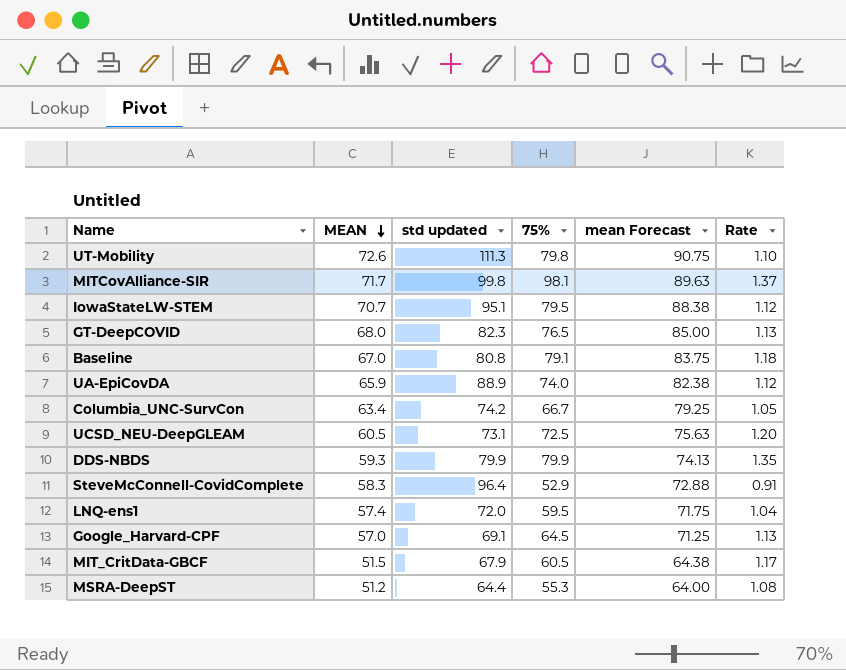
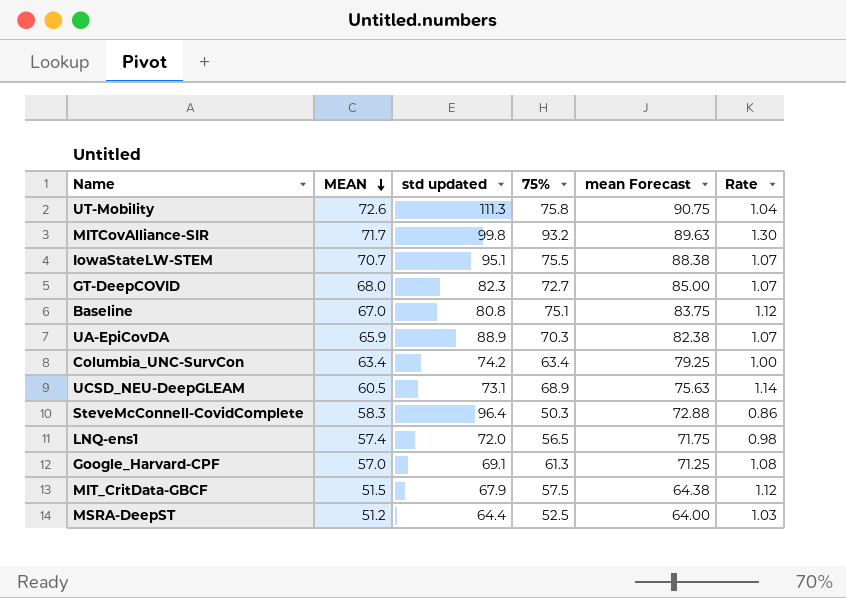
row DDS-NBDS: 59.3 | 79.9 | 79.9 | 74.13 | 1.35 -> none
UT-Mobility | 75%: 79.8 -> 75.8
UT-Mobility | Rate: 1.10 -> 1.04
MITCovAlliance-SIR | 75%: 98.1 -> 93.2
MITCovAlliance-SIR | Rate: 1.37 -> 1.30
IowaStateLW-STEM | 75%: 79.5 -> 75.5
IowaStateLW-STEM | Rate: 1.12 -> 1.07
GT-DeepCOVID | 75%: 76.5 -> 72.7
GT-DeepCOVID | Rate: 1.13 -> 1.07
Baseline | 75%: 79.1 -> 75.1
Baseline | Rate: 1.18 -> 1.12
UA-EpiCovDA | 75%: 74.0 -> 70.3
UA-EpiCovDA | Rate: 1.12 -> 1.07
Columbia_UNC-SurvCon | 75%: 66.7 -> 63.4
Columbia_UNC-SurvCon | Rate: 1.05 -> 1.00
UCSD_NEU-DeepGLEAM | 75%: 72.5 -> 68.9
UCSD_NEU-DeepGLEAM | Rate: 1.20 -> 1.14
SteveMcConnell-CovidComplete | 75%: 52.9 -> 50.3
SteveMcConnell-CovidComplete | Rate: 0.91 -> 0.86
LNQ-ens1 | 75%: 59.5 -> 56.5
LNQ-ens1 | Rate: 1.04 -> 0.98
Google_Harvard-CPF | 75%: 64.5 -> 61.3
Google_Harvard-CPF | Rate: 1.13 -> 1.08
MIT_CritData-GBCF | 75%: 60.5 -> 57.5
MIT_CritData-GBCF | Rate: 1.17 -> 1.12
MSRA-DeepST | 75%: 55.3 -> 52.5
MSRA-DeepST | Rate: 1.08 -> 1.03

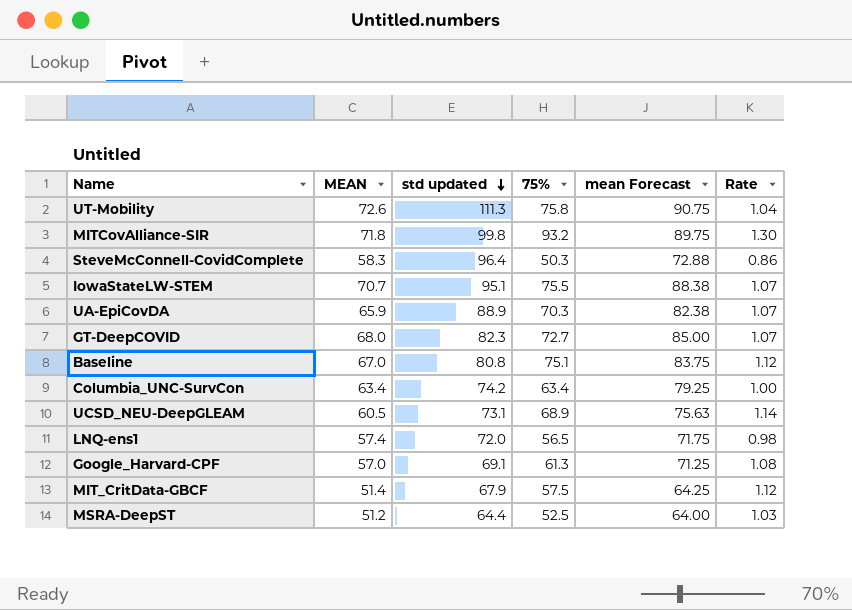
row order: MEAN descending -> std updated descending
MITCovAlliance-SIR | MEAN: 71.7 -> 71.8
MITCovAlliance-SIR | mean Forecast: 89.63 -> 89.75
MIT_CritData-GBCF | MEAN: 51.5 -> 51.4
MIT_CritData-GBCF | mean Forecast: 64.38 -> 64.25

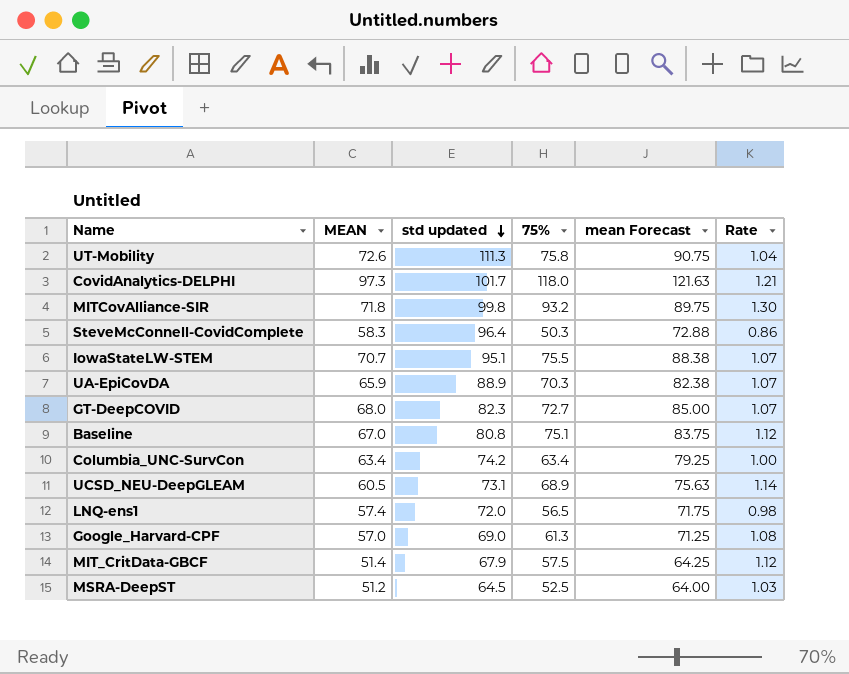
row CovidAnalytics-DELPHI: none -> 97.3 | 101.7 | 118.0 | 121.63 | 1.21
Google_Harvard-CPF | std updated: 69.1 -> 69.0
MSRA-DeepST | std updated: 64.4 -> 64.5

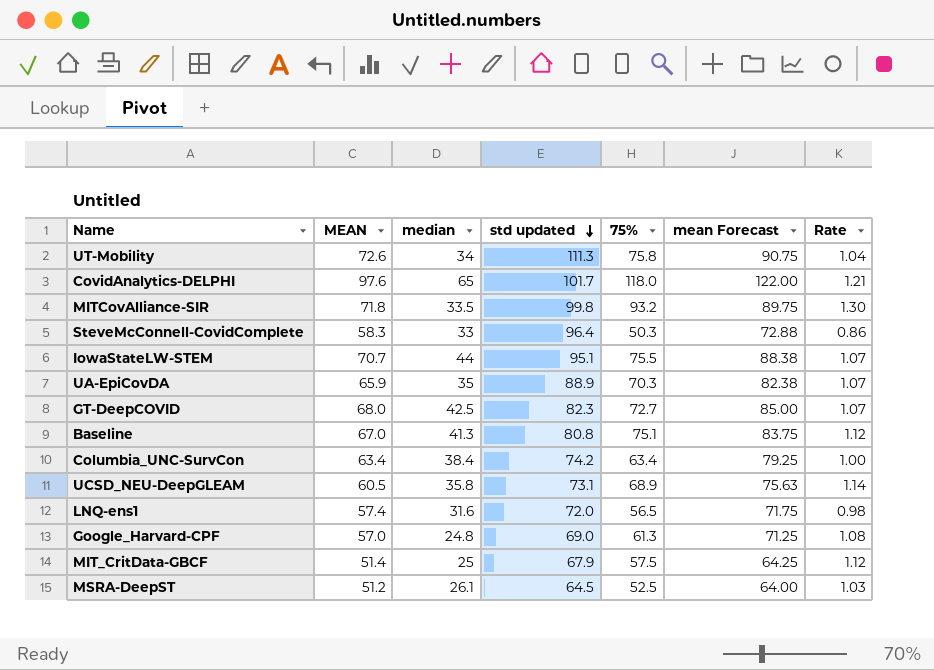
column median | position: none -> 3
CovidAnalytics-DELPHI | MEAN: 97.3 -> 97.6
CovidAnalytics-DELPHI | mean Forecast: 121.63 -> 122.00

